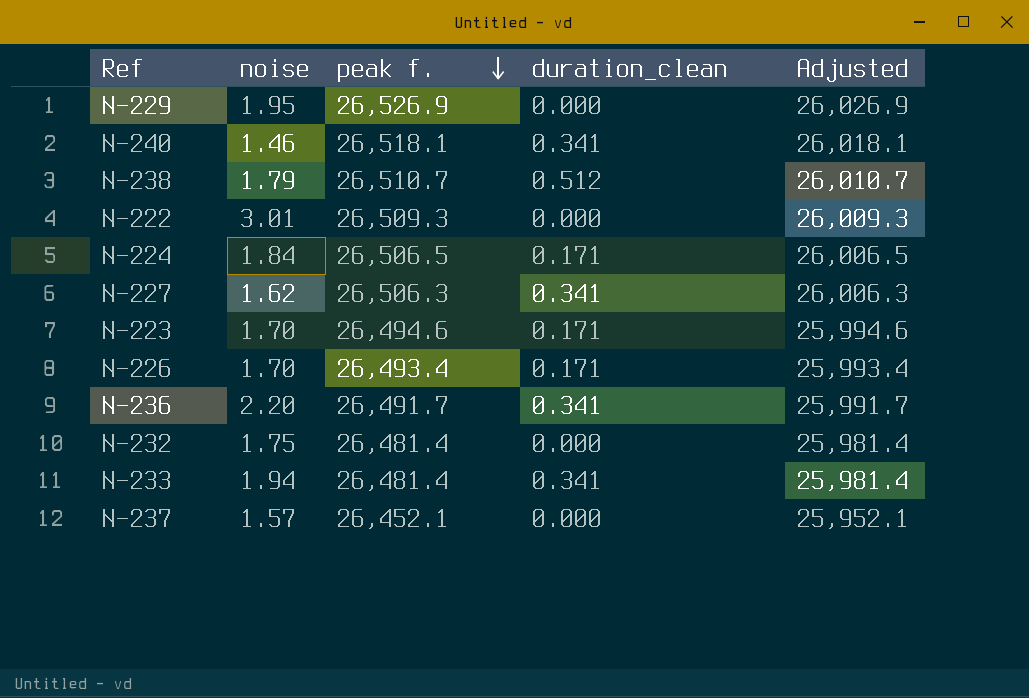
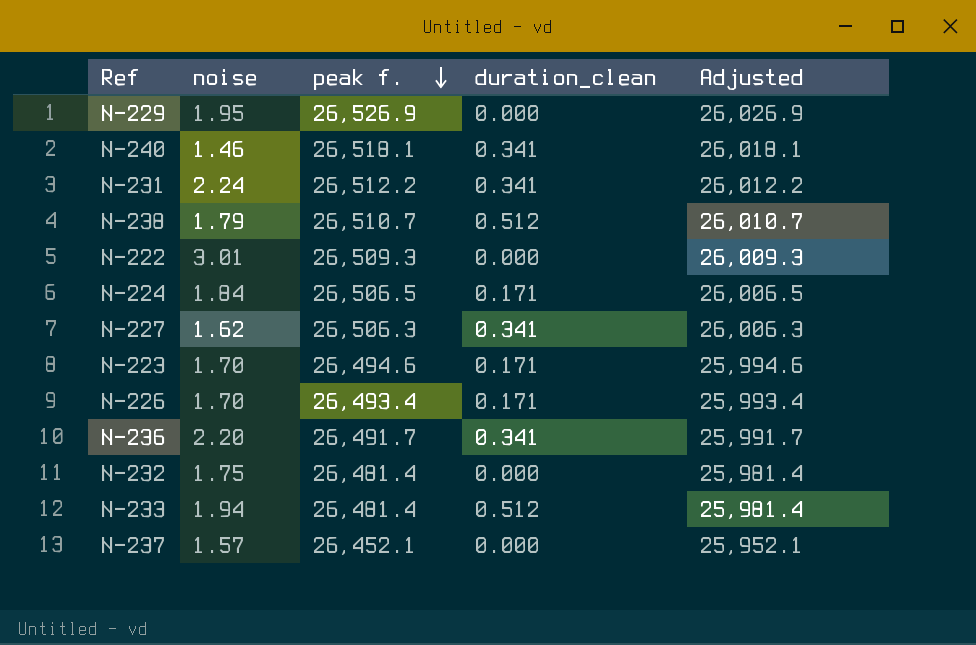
row N-231: none -> 2.24 | 26,512.2 | 0.341 | 26,012.2
N-233 | duration_clean: 0.341 -> 0.512

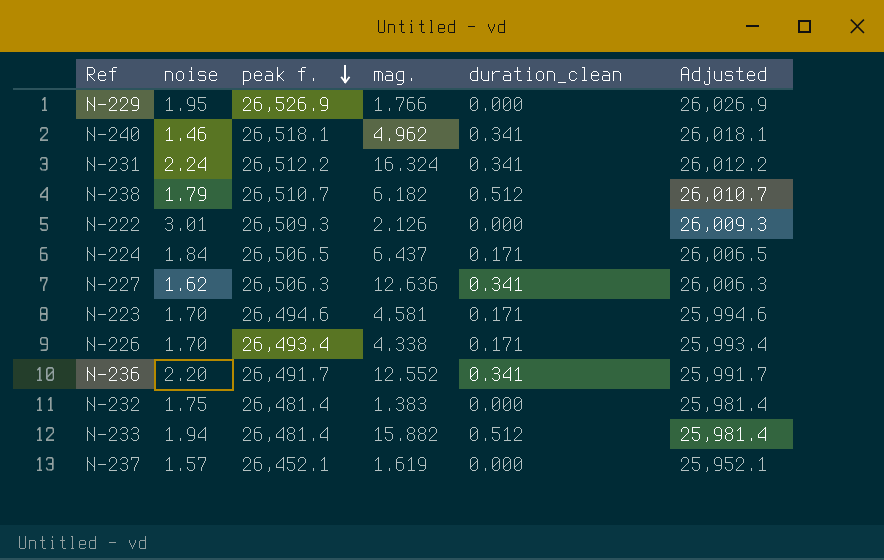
column mag. | position: none -> 4

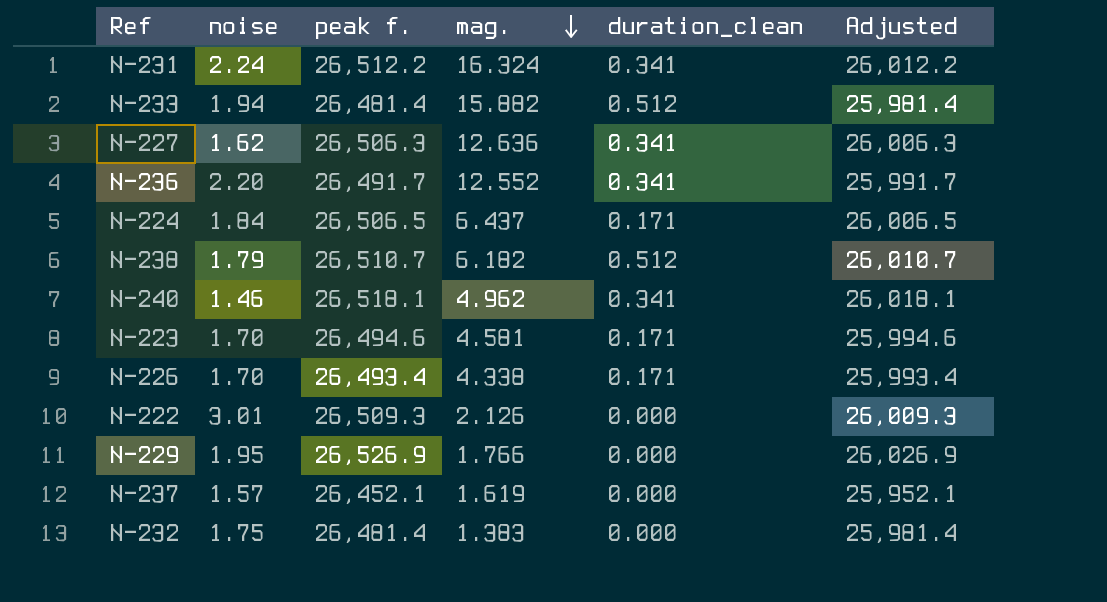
row order: peak f. descending -> mag. descending

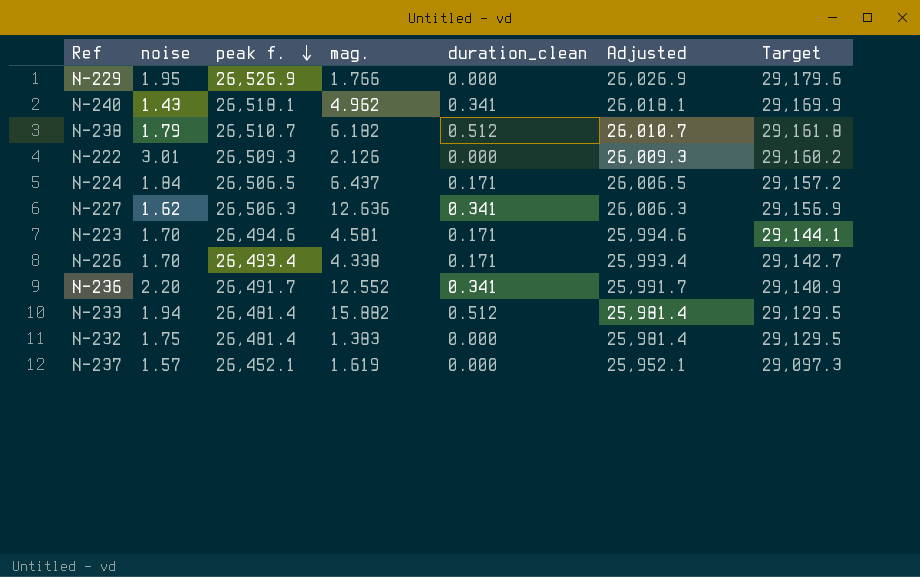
row order: mag. descending -> peak f. descending
column Target | formula: none -> [peak f.] * 1.1
row N-231: 2.24 | 26,512.2 | 16.324 | 0.341 | 26,012.2 -> none
N-240 | noise: 1.46 -> 1.43

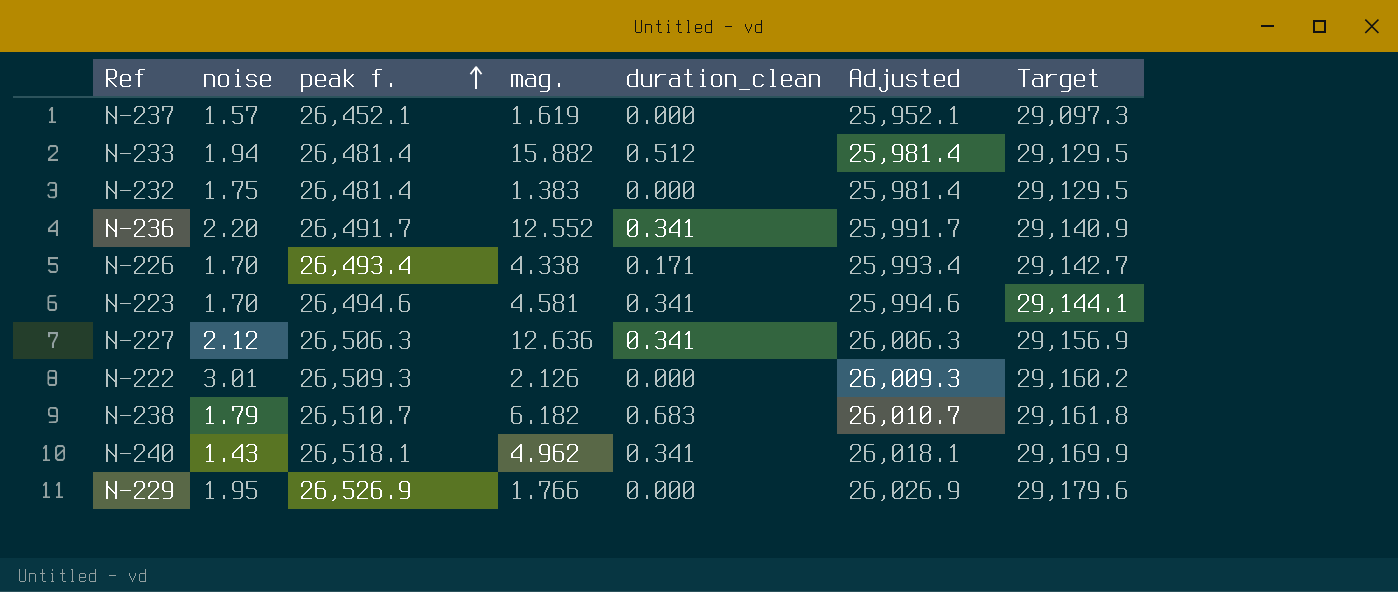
row order: peak f. descending -> peak f. ascending
row N-224: 1.84 | 26,506.5 | 6.437 | 0.171 | 26,006.5 | 29,157.2 -> none
N-223 | duration_clean: 0.171 -> 0.341
N-227 | noise: 1.62 -> 2.12
N-238 | duration_clean: 0.512 -> 0.683

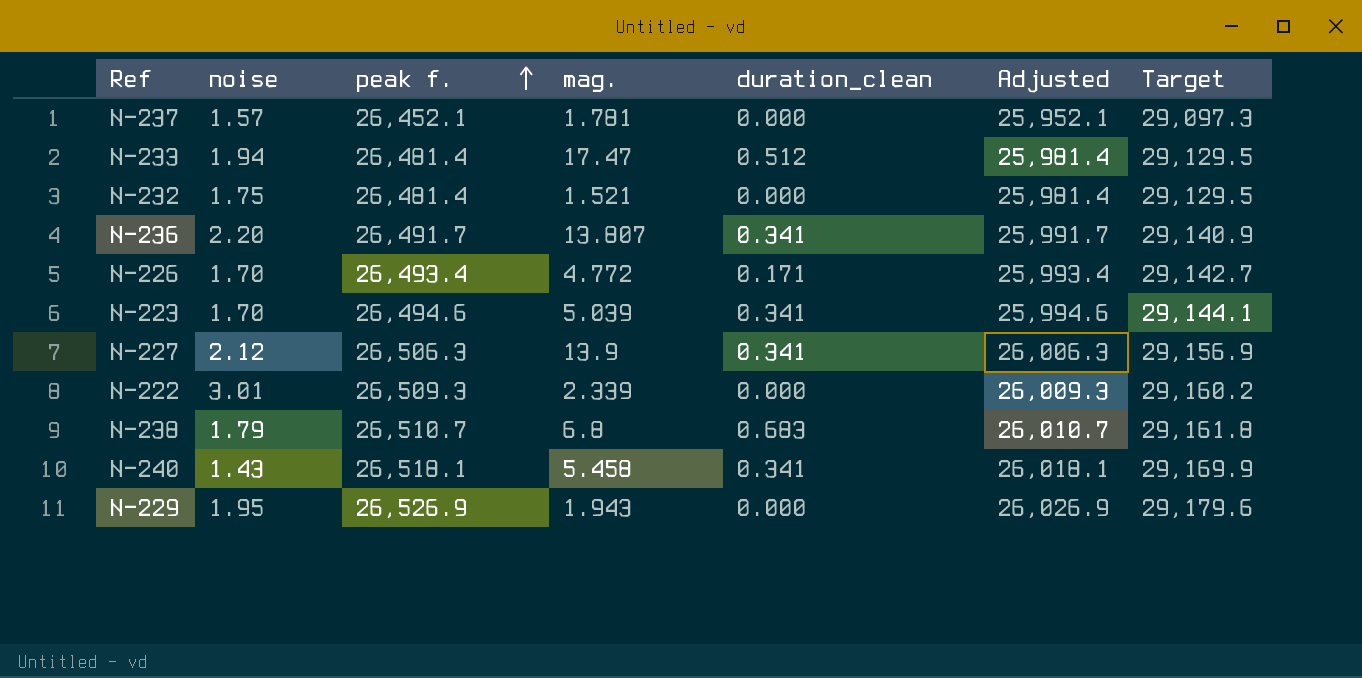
N-237 | mag.: 1.619 -> 1.781
N-233 | mag.: 15.882 -> 17.47
N-232 | mag.: 1.383 -> 1.521
N-236 | mag.: 12.552 -> 13.807
N-226 | mag.: 4.338 -> 4.772
N-223 | mag.: 4.581 -> 5.039
N-227 | mag.: 12.636 -> 13.9
N-222 | mag.: 2.126 -> 2.339
N-238 | mag.: 6.182 -> 6.8
N-240 | mag.: 4.962 -> 5.458
N-229 | mag.: 1.766 -> 1.943

